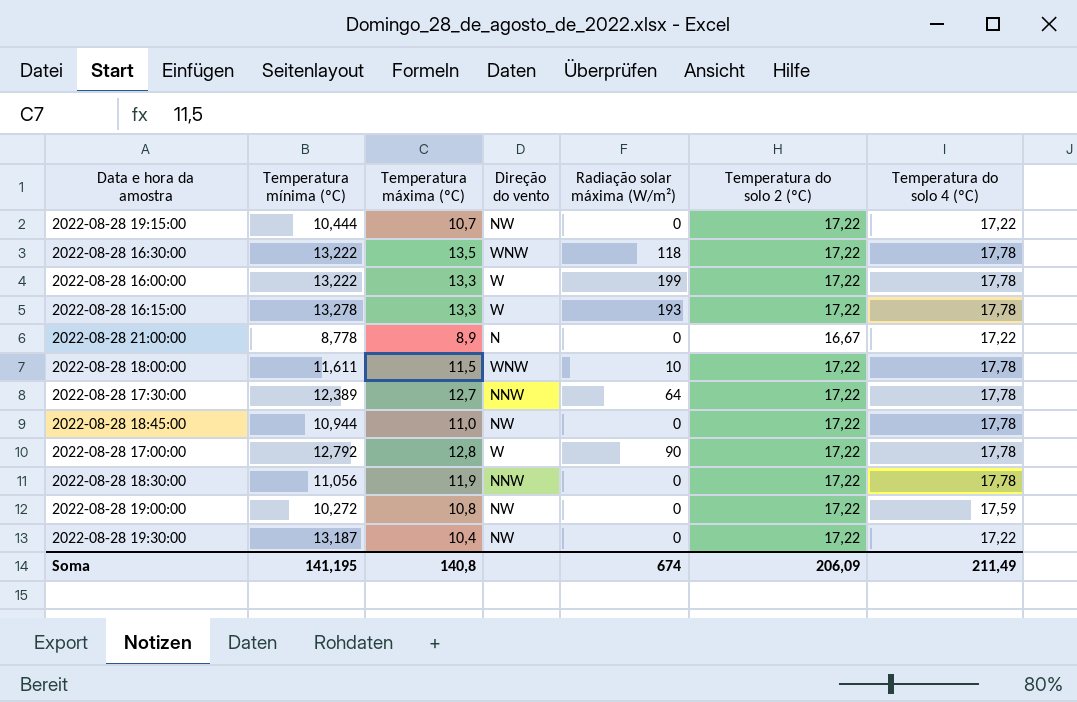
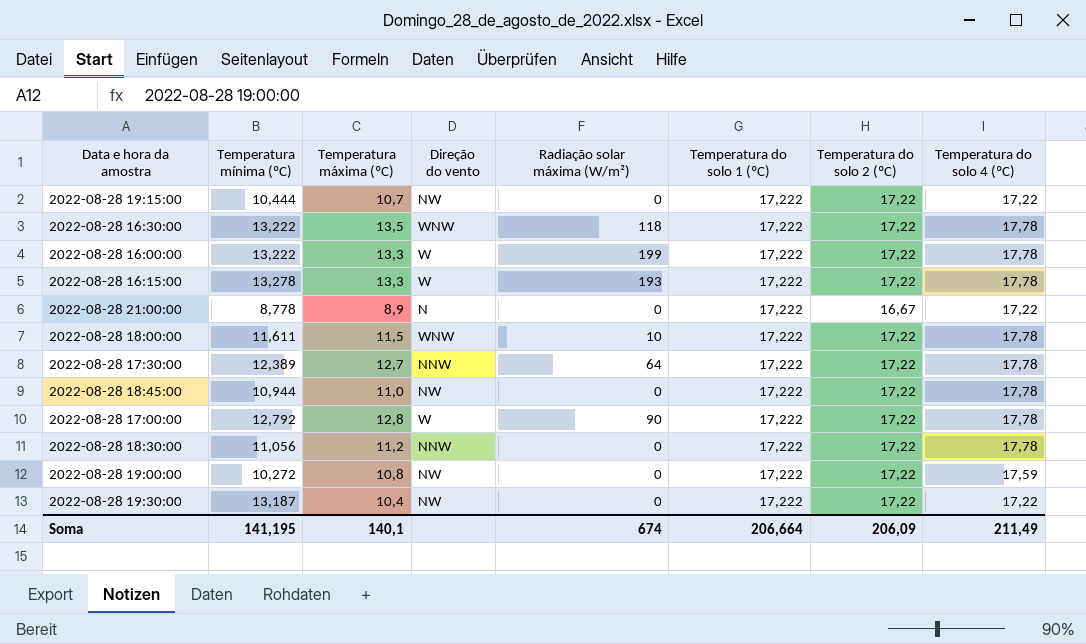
column Temperatura do solo 1 (ºC) | position: none -> 6
2022-08-28 18:30:00 | Temperatura máxima (ºC): 11,9 -> 11,2
Soma | Temperatura máxima (ºC): 140,8 -> 140,1

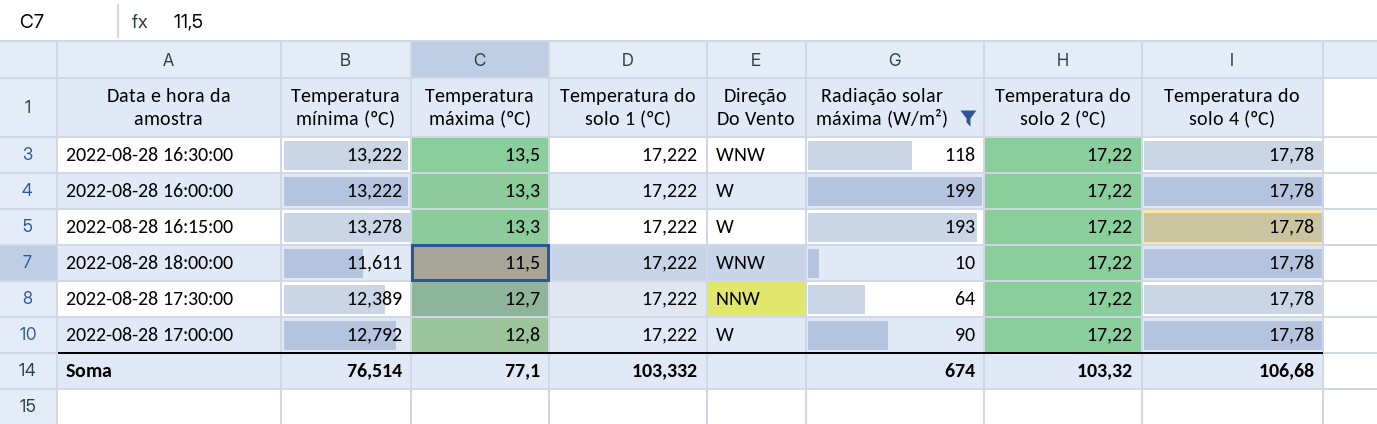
filter: none -> Radiação solar máxima (W/m²) != 0
column Temperatura do solo 1 (ºC) | position: 6 -> 4
column name: Direção do vento -> Direção Do Vento
Soma | Temperatura mínima (ºC): 141,195 -> 76,514
Soma | Temperatura máxima (ºC): 140,1 -> 77,1
Soma | Temperatura do solo 1 (ºC): 206,664 -> 103,332
Soma | Temperatura do solo 2 (ºC): 206,09 -> 103,32
Soma | Temperatura do solo 4 (ºC): 211,49 -> 106,68

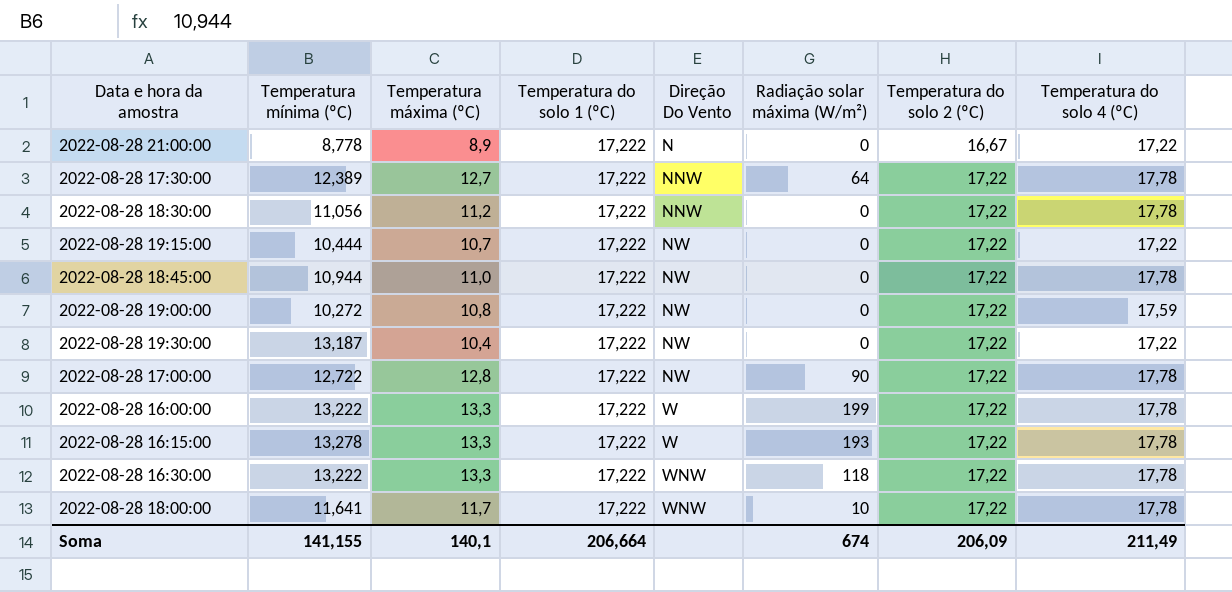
filter: Radiação solar máxima (W/m²) != 0 -> none
row order: none -> Direção Do Vento ascending
2022-08-28 17:00:00 | Temperatura mínima (ºC): 12,792 -> 12,722
2022-08-28 17:00:00 | Direção Do Vento: W -> NW
2022-08-28 16:30:00 | Temperatura máxima (ºC): 13,5 -> 13,3
2022-08-28 18:00:00 | Temperatura mínima (ºC): 11,611 -> 11,641
2022-08-28 18:00:00 | Temperatura máxima (ºC): 11,5 -> 11,7
Soma | Temperatura mínima (ºC): 76,514 -> 141,155
Soma | Temperatura máxima (ºC): 77,1 -> 140,1
Soma | Temperatura do solo 1 (ºC): 103,332 -> 206,664
Soma | Temperatura do solo 2 (ºC): 103,32 -> 206,09
Soma | Temperatura do solo 4 (ºC): 106,68 -> 211,49

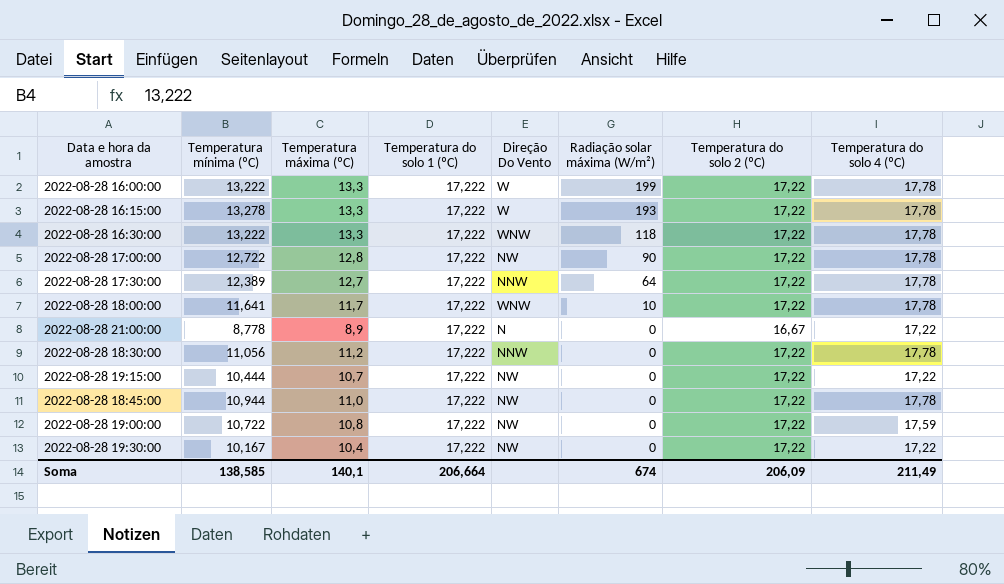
row order: Direção Do Vento ascending -> Radiação solar máxima (W/m²) descending
2022-08-28 19:00:00 | Temperatura mínima (ºC): 10,272 -> 10,722
2022-08-28 19:30:00 | Temperatura mínima (ºC): 13,187 -> 10,167
Soma | Temperatura mínima (ºC): 141,155 -> 138,585

